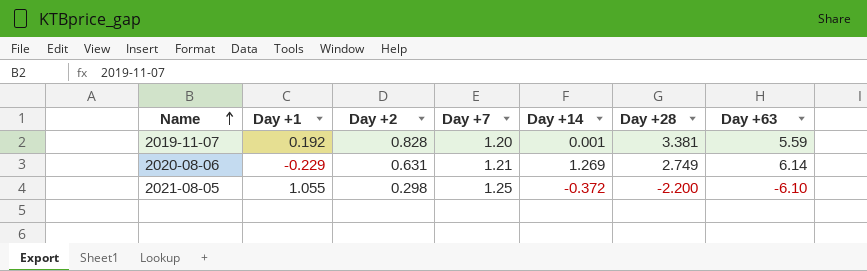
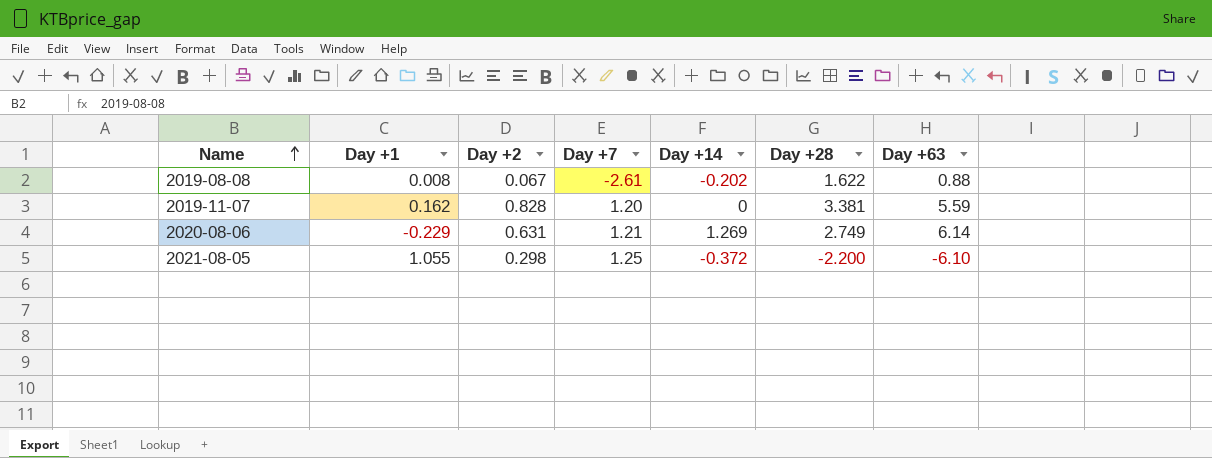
row 2019-08-08: none -> 0.008 | 0.067 | -2.61 | -0.202 | 1.622 | 0.88
2019-11-07 | Day +1: 0.192 -> 0.162
2019-11-07 | Day +14: 0.001 -> 0

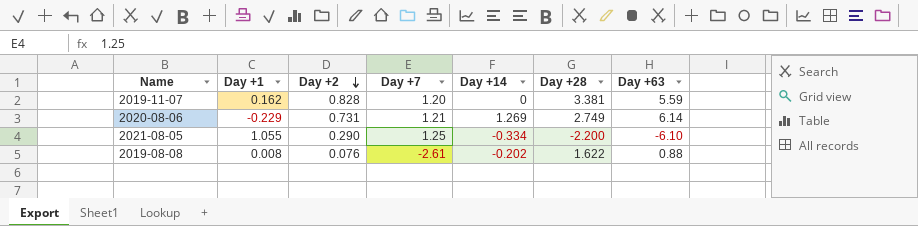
row order: Name ascending -> Day +2 descending
2020-08-06 | Day +2: 0.631 -> 0.731
2021-08-05 | Day +2: 0.298 -> 0.290
2021-08-05 | Day +14: -0.372 -> -0.334
2019-08-08 | Day +2: 0.067 -> 0.076

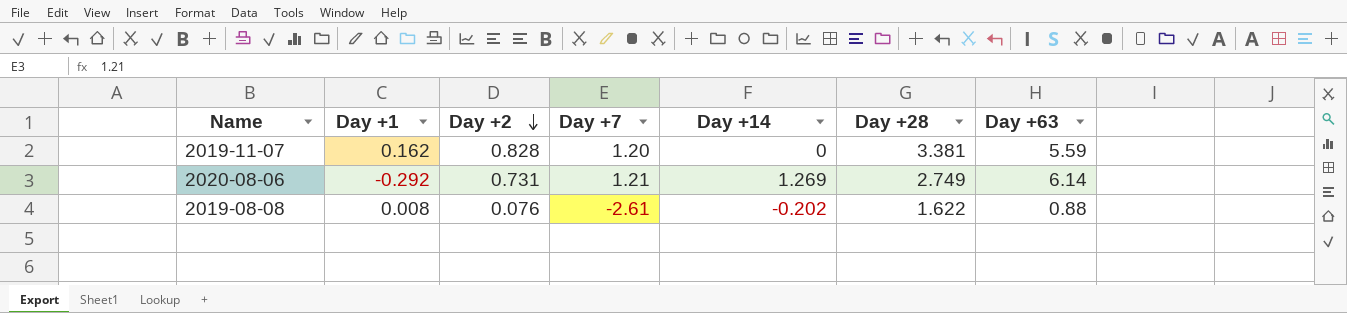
row 2021-08-05: 1.055 | 0.290 | 1.25 | -0.334 | -2.200 | -6.10 -> none
2020-08-06 | Day +1: -0.229 -> -0.292

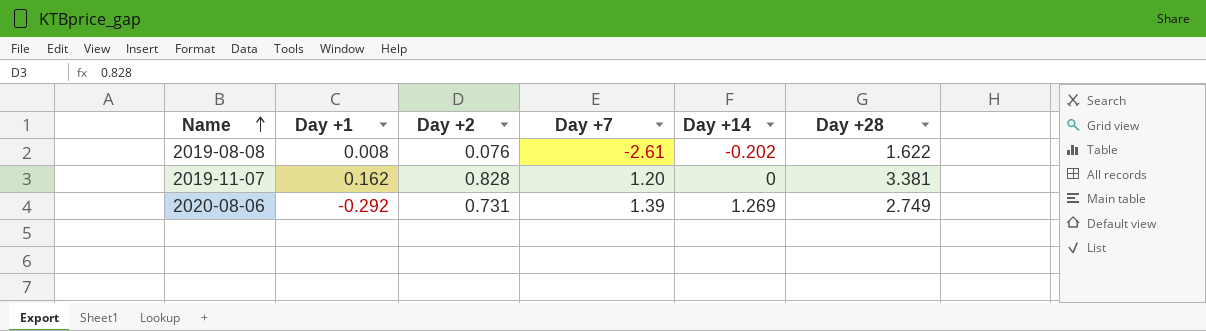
row order: Day +2 descending -> Name ascending
column Day +63 | position: 7 -> none
2020-08-06 | Day +7: 1.21 -> 1.39

